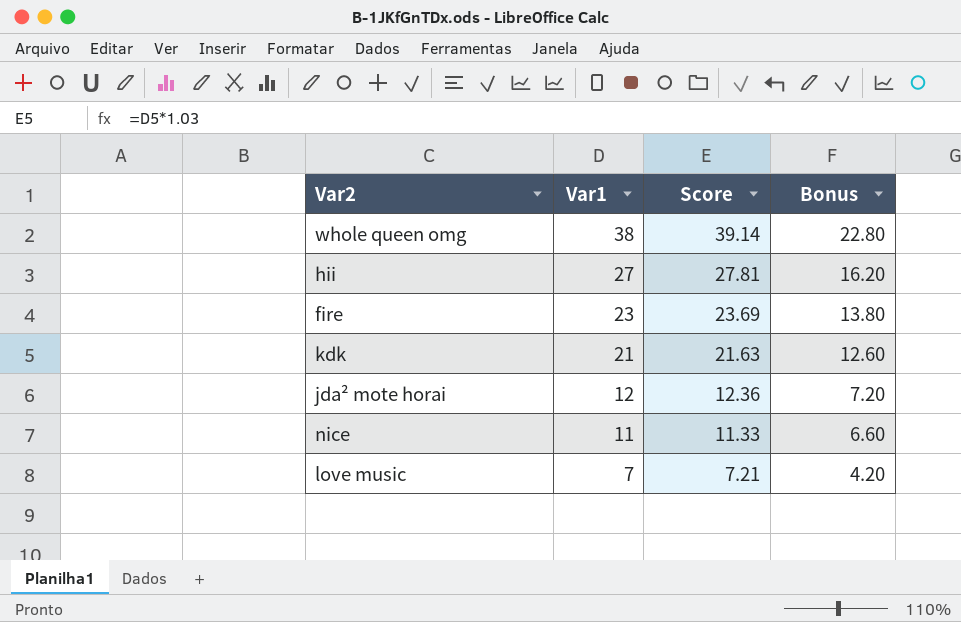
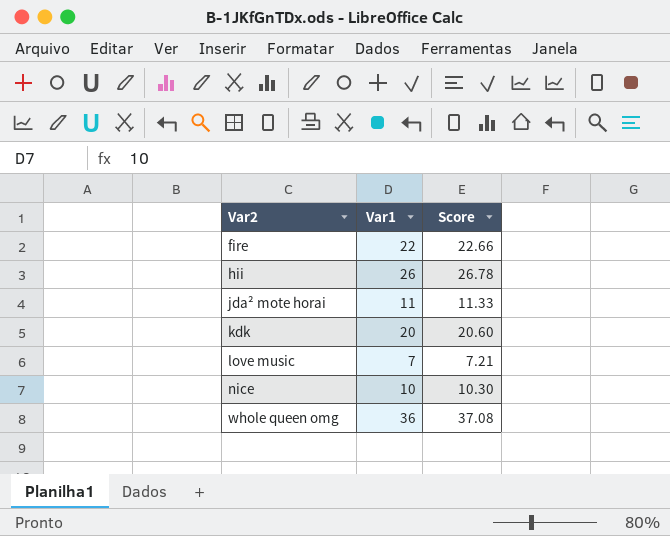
row order: Var1 descending -> Var2 ascending
column Bonus | formula: [Var1] * 0.6 -> none
fire | Var1: 23 -> 22
fire | Score: 23.69 -> 22.66
hii | Var1: 27 -> 26
hii | Score: 27.81 -> 26.78
jda² mote horai | Var1: 12 -> 11
jda² mote horai | Score: 12.36 -> 11.33
kdk | Var1: 21 -> 20
kdk | Score: 21.63 -> 20.60
nice | Var1: 11 -> 10
nice | Score: 11.33 -> 10.30
whole queen omg | Var1: 38 -> 36
whole queen omg | Score: 39.14 -> 37.08

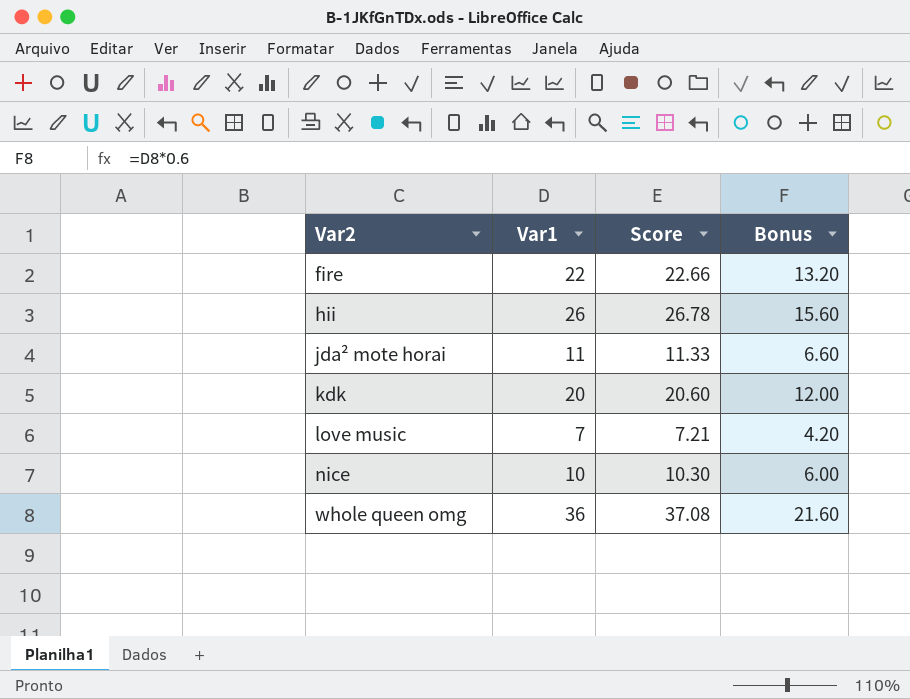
column Bonus | formula: none -> [Var1] * 0.6

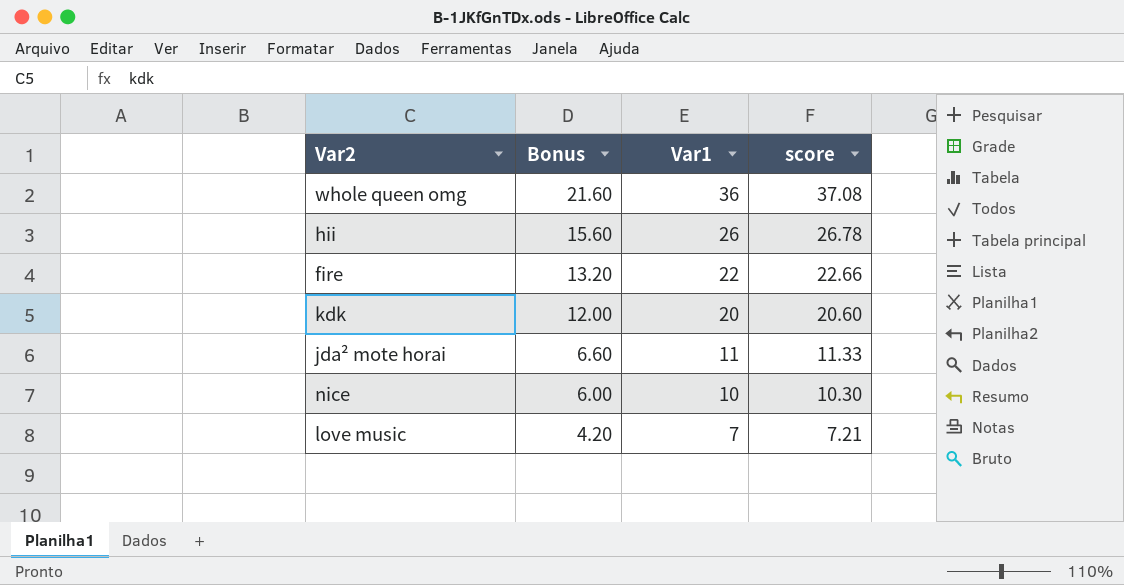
row order: Var2 ascending -> Bonus descending
column Bonus | position: 4 -> 2
column name: Score -> score

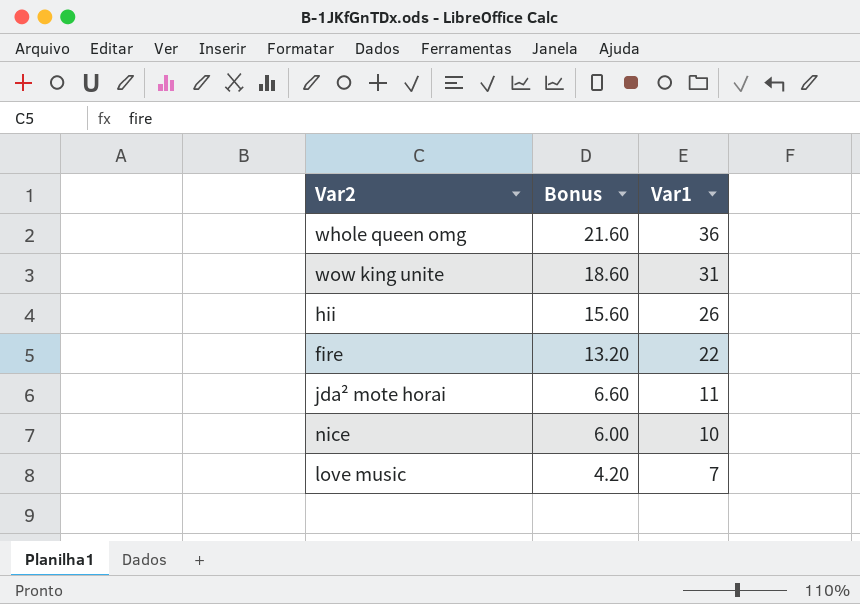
column score | formula: [Var1] * 1.03 -> none
row kdk: 12.00 | 20 | 20.60 -> none
row wow king unite: none -> 18.60 | 31

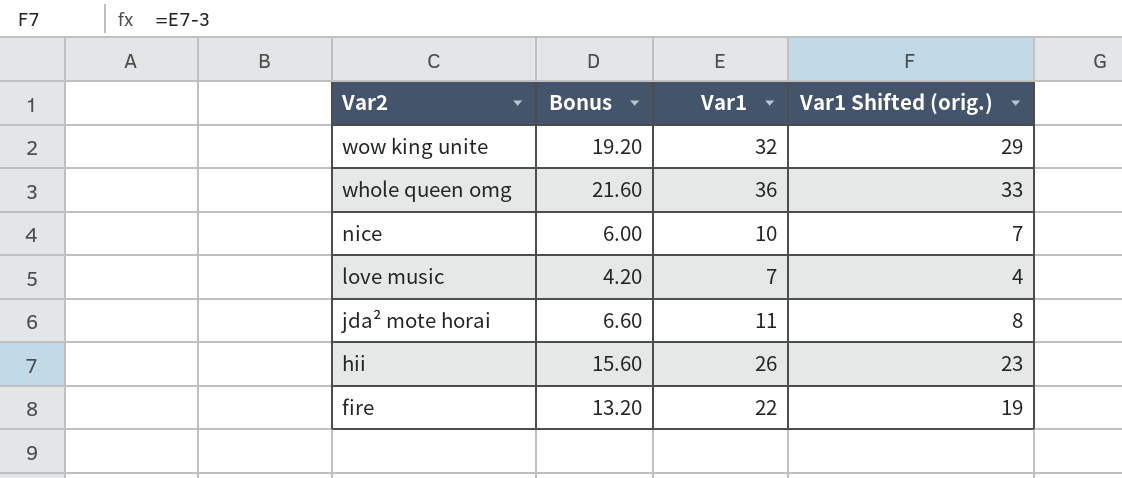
row order: Bonus descending -> Var2 descending
column Var1 Shifted (orig.) | formula: none -> [Var1] - 3
wow king unite | Bonus: 18.60 -> 19.20
wow king unite | Var1: 31 -> 32

